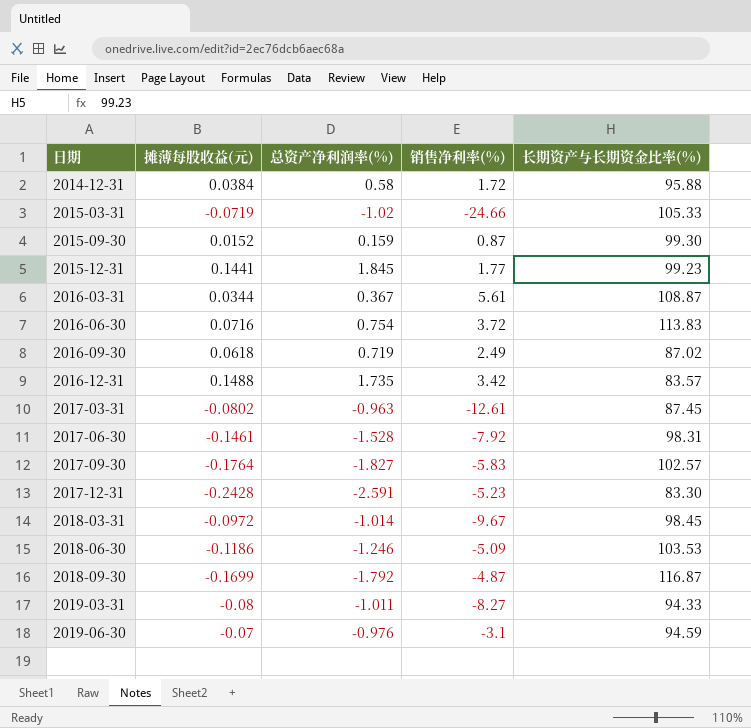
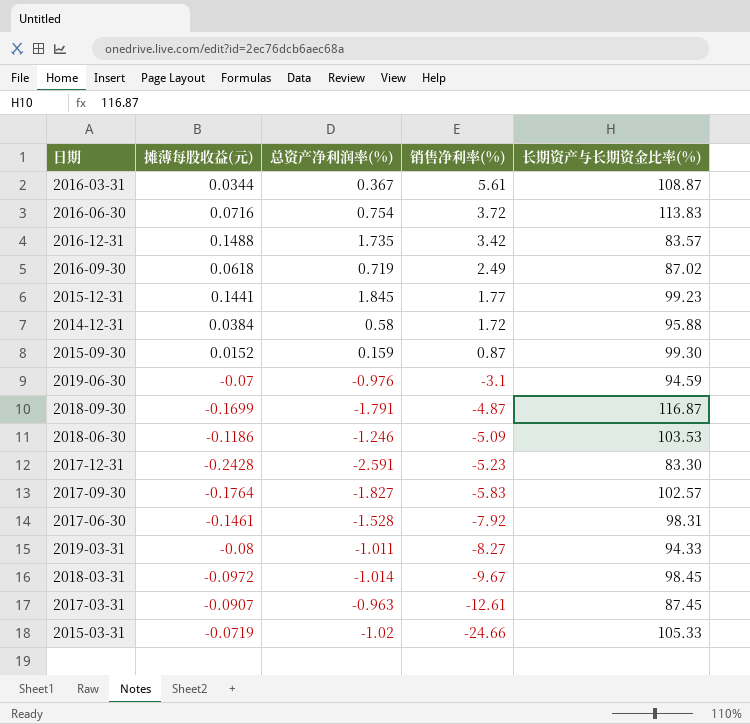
row order: 日期 ascending -> 销售净利率(%) descending
2018-09-30 | 总资产净利润率(%): -1.792 -> -1.791
2017-03-31 | 摊薄每股收益(元): -0.0802 -> -0.0907

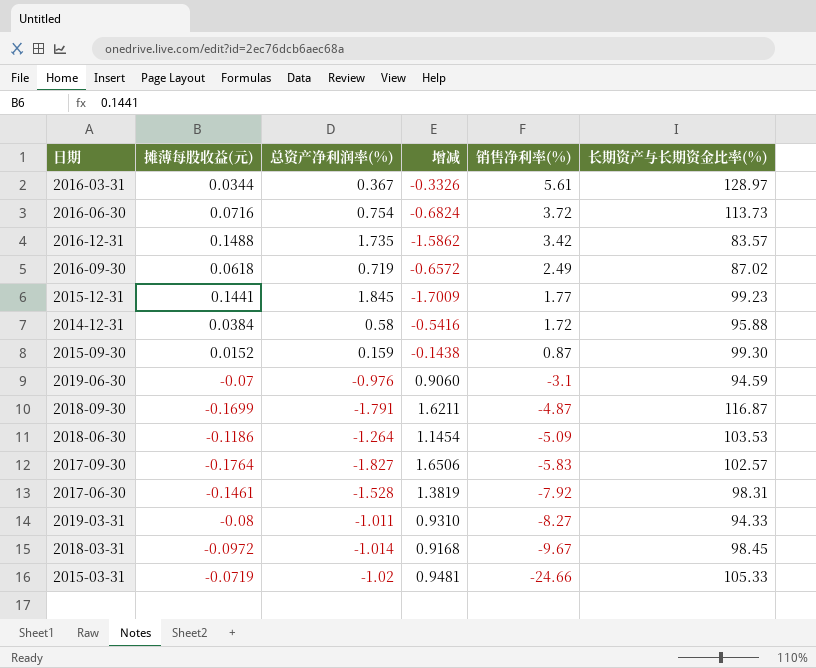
column 增减 | formula: none -> [摊薄每股收益(元)] - [总资产净利润率(%)]
row 2017-12-31: -0.2428 | -2.591 | -5.23 | 83.30 -> none
row 2017-03-31: -0.0907 | -0.963 | -12.61 | 87.45 -> none
2016-03-31 | 长期资产与长期资金比率(%): 108.87 -> 128.97
2016-06-30 | 长期资产与长期资金比率(%): 113.83 -> 113.73
2018-06-30 | 总资产净利润率(%): -1.246 -> -1.264

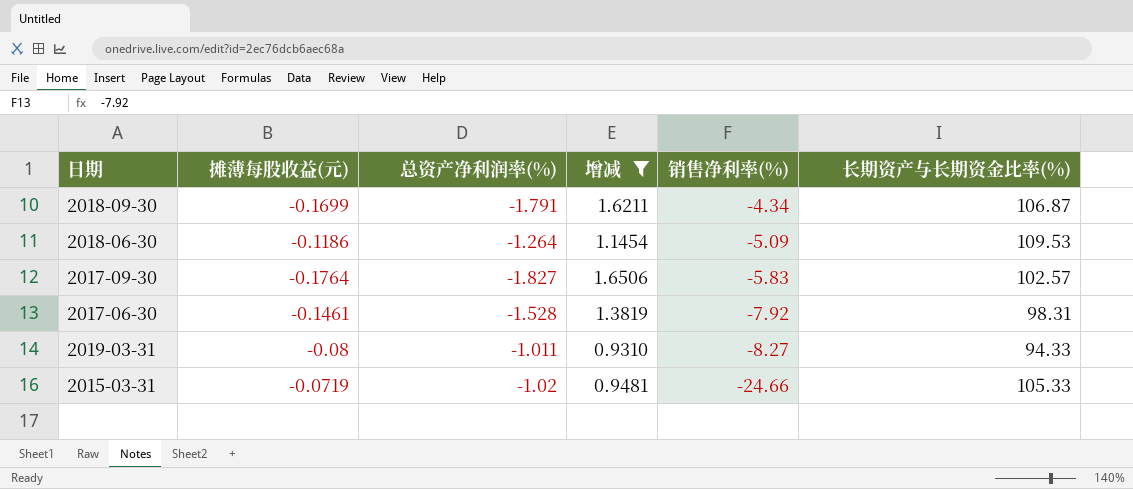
filter: none -> 增减 >= 0.9310
2018-09-30 | 销售净利率(%): -4.87 -> -4.34
2018-09-30 | 长期资产与长期资金比率(%): 116.87 -> 106.87
2018-06-30 | 长期资产与长期资金比率(%): 103.53 -> 109.53

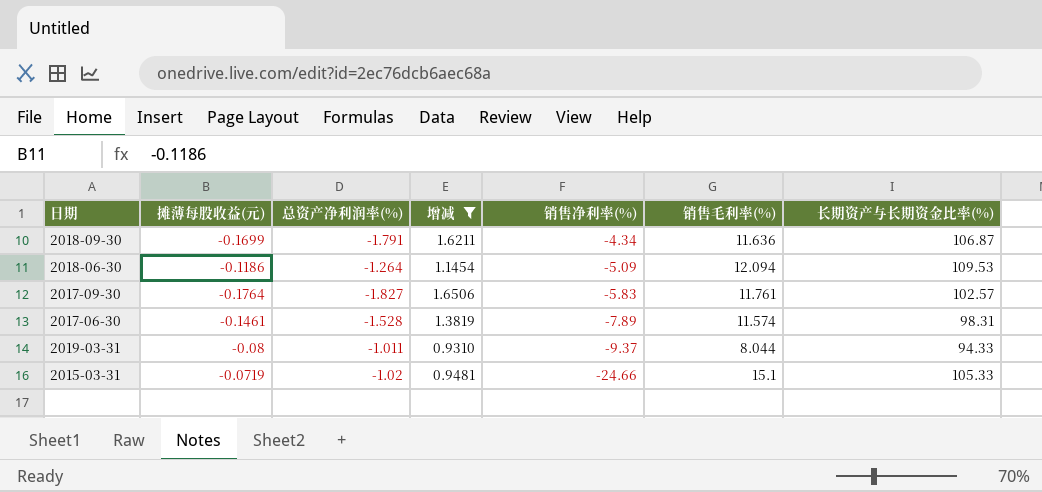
column 销售毛利率(%) | position: none -> 6
2017-06-30 | 销售净利率(%): -7.92 -> -7.89
2019-03-31 | 销售净利率(%): -8.27 -> -9.37

